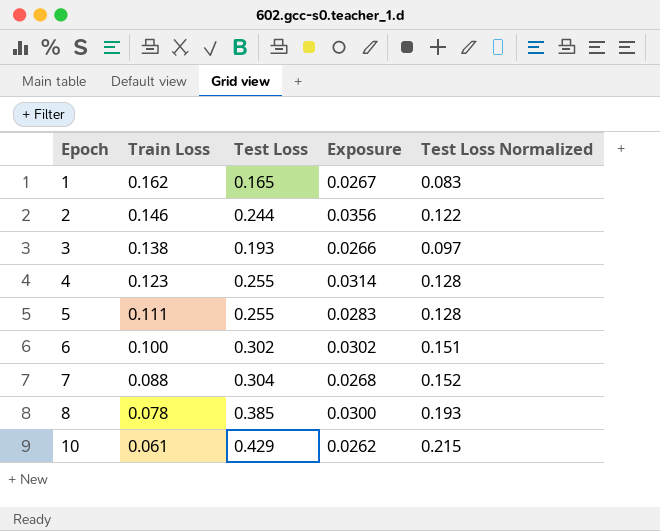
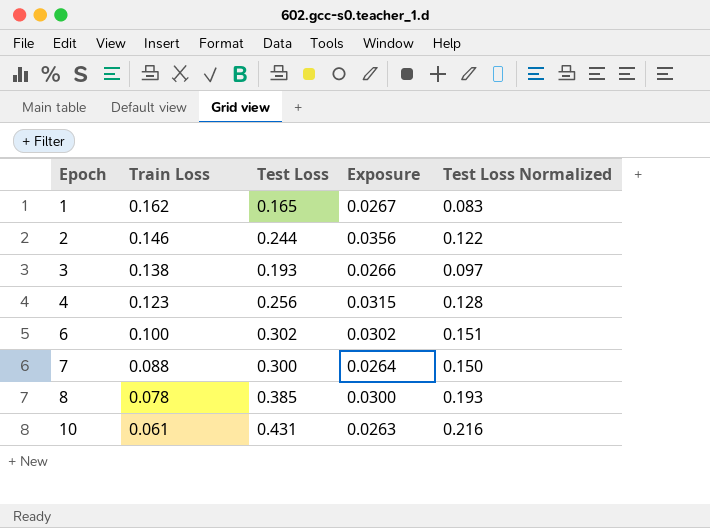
row 5: 0.111 | 0.255 | 0.0283 | 0.128 -> none
4 | Test Loss: 0.255 -> 0.256
4 | Exposure: 0.0314 -> 0.0315
7 | Test Loss: 0.304 -> 0.300
7 | Exposure: 0.0268 -> 0.0264
7 | Test Loss Normalized: 0.152 -> 0.150
10 | Test Loss: 0.429 -> 0.431
10 | Exposure: 0.0262 -> 0.0263
10 | Test Loss Normalized: 0.215 -> 0.216

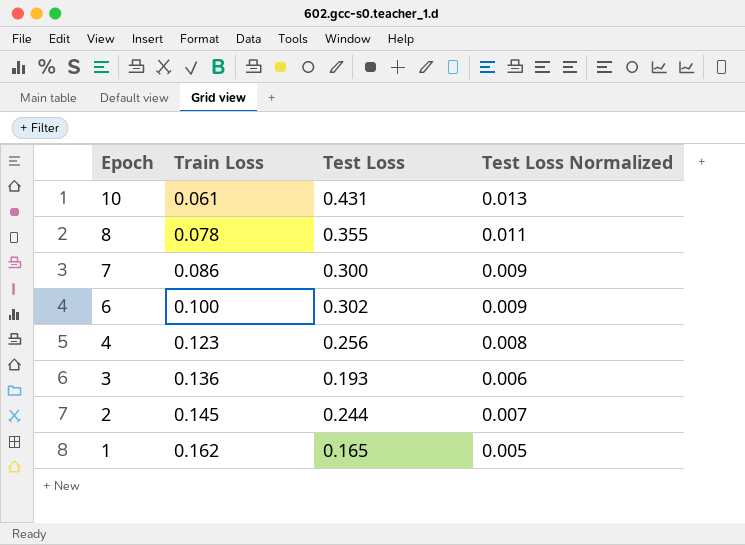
row order: Epoch ascending -> Epoch descending
column Exposure | formula: [Train Loss] * [Test Loss] -> none
column Test Loss Normalized | formula: [Test Loss] * 0.5 -> [Test Loss] * 0.03
8 | Test Loss: 0.385 -> 0.355
7 | Train Loss: 0.088 -> 0.086
3 | Train Loss: 0.138 -> 0.136
2 | Train Loss: 0.146 -> 0.145

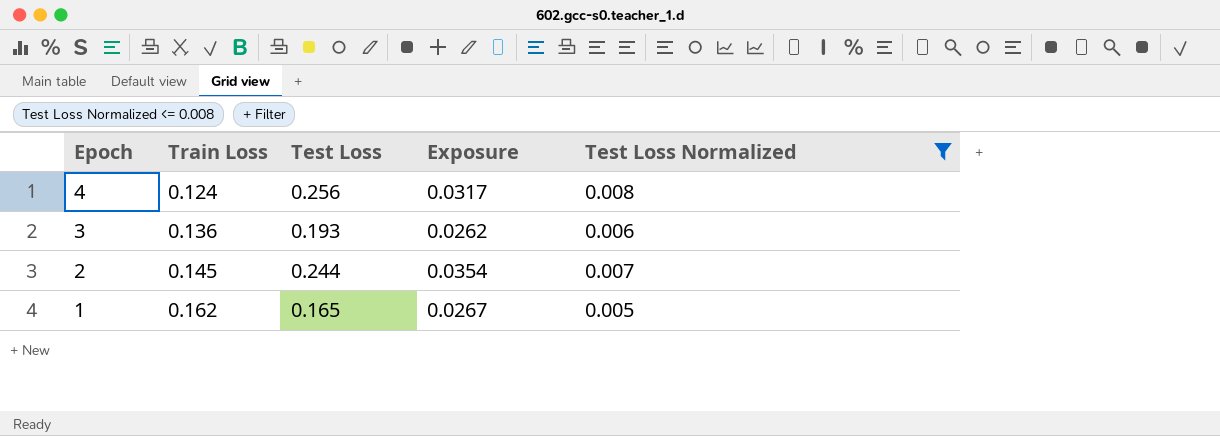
filter: none -> Test Loss Normalized <= 0.008
column Exposure | formula: none -> [Train Loss] * [Test Loss]
4 | Train Loss: 0.123 -> 0.124

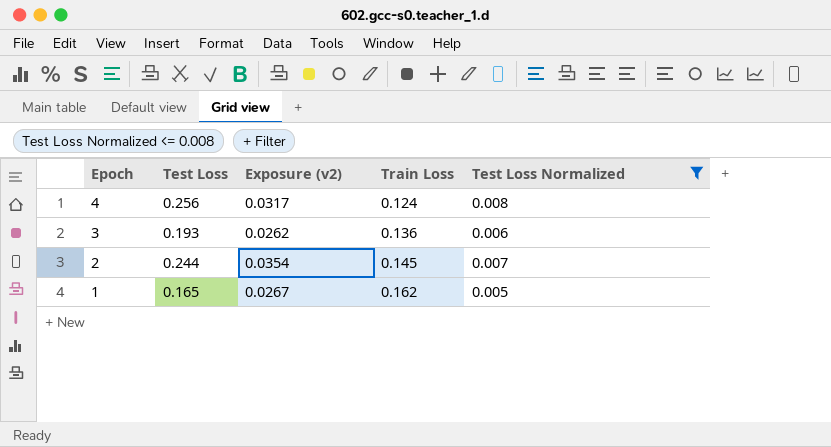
column name: Exposure -> Exposure (v2)
column Train Loss | position: 2 -> 4

